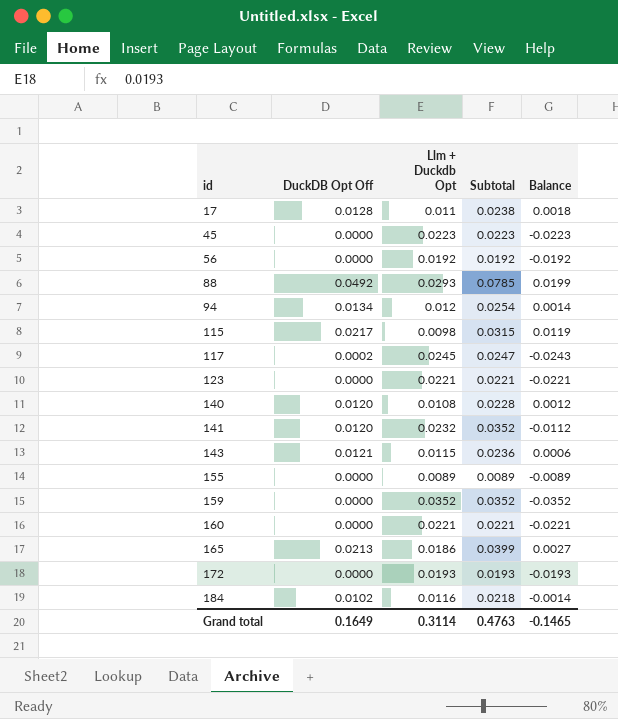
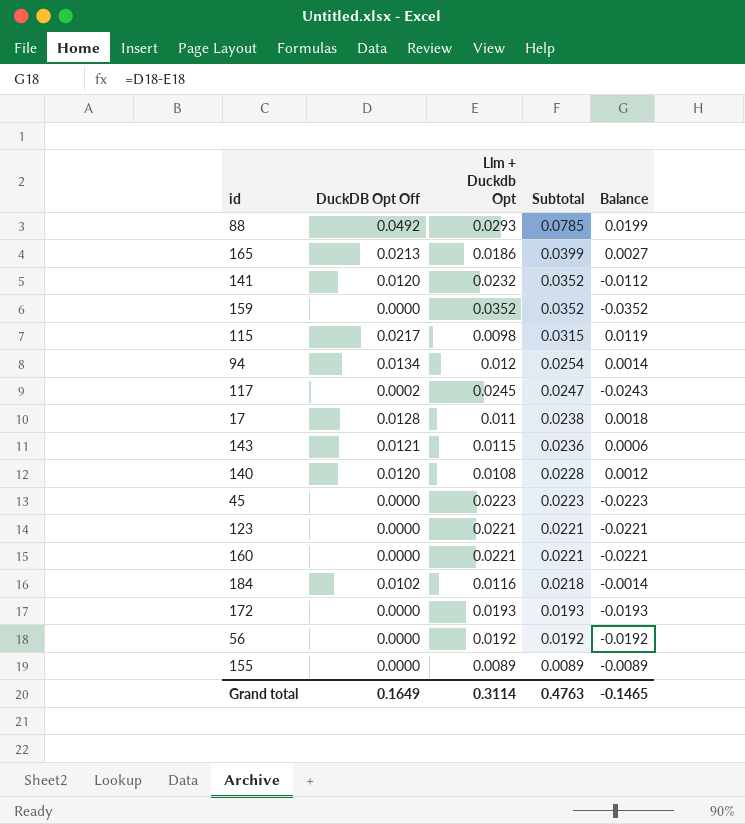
row order: id ascending -> Subtotal descending

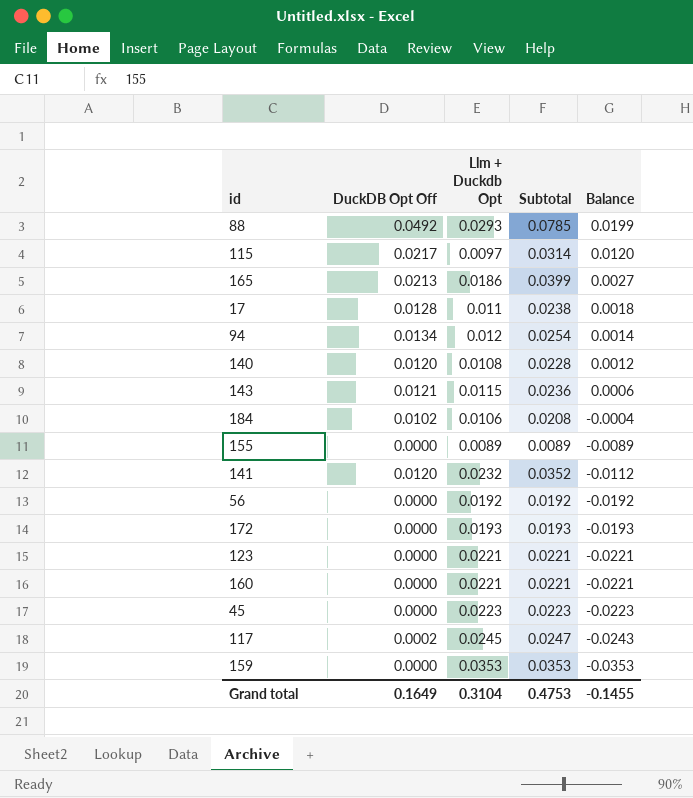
row order: Subtotal descending -> Balance descending
115 | Llm + Duckdb Opt: 0.0098 -> 0.0097
115 | Subtotal: 0.0315 -> 0.0314
115 | Balance: 0.0119 -> 0.0120
184 | Llm + Duckdb Opt: 0.0116 -> 0.0106
184 | Subtotal: 0.0218 -> 0.0208
184 | Balance: -0.0014 -> -0.0004
159 | Llm + Duckdb Opt: 0.0352 -> 0.0353
159 | Subtotal: 0.0352 -> 0.0353
159 | Balance: -0.0352 -> -0.0353
Grand total | Llm + Duckdb Opt: 0.3114 -> 0.3104
Grand total | Subtotal: 0.4763 -> 0.4753
Grand total | Balance: -0.1465 -> -0.1455

